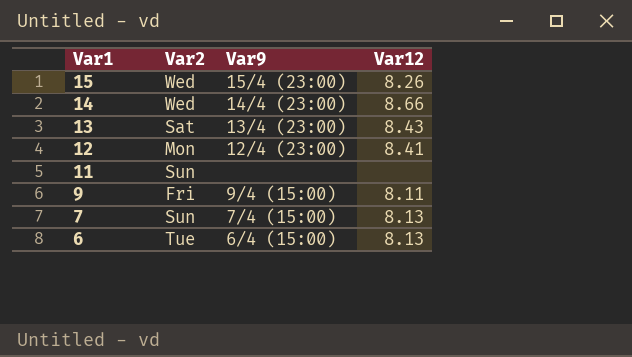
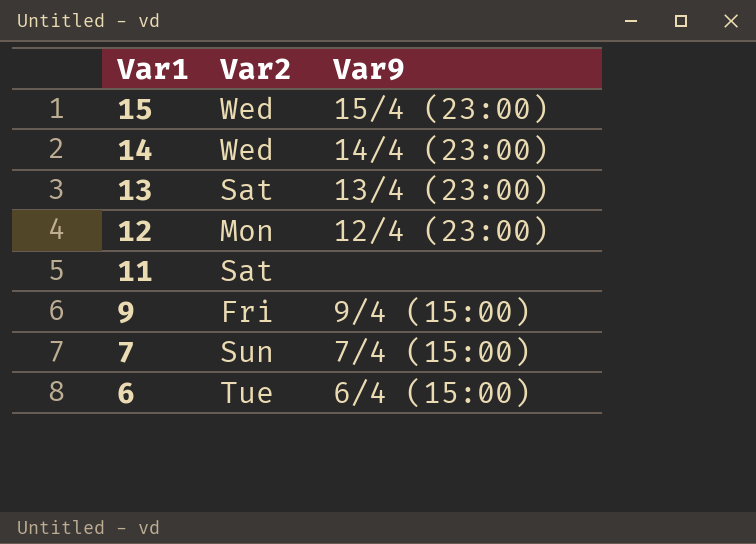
column Var12 | position: 4 -> none
11 | Var2: Sun -> Sat

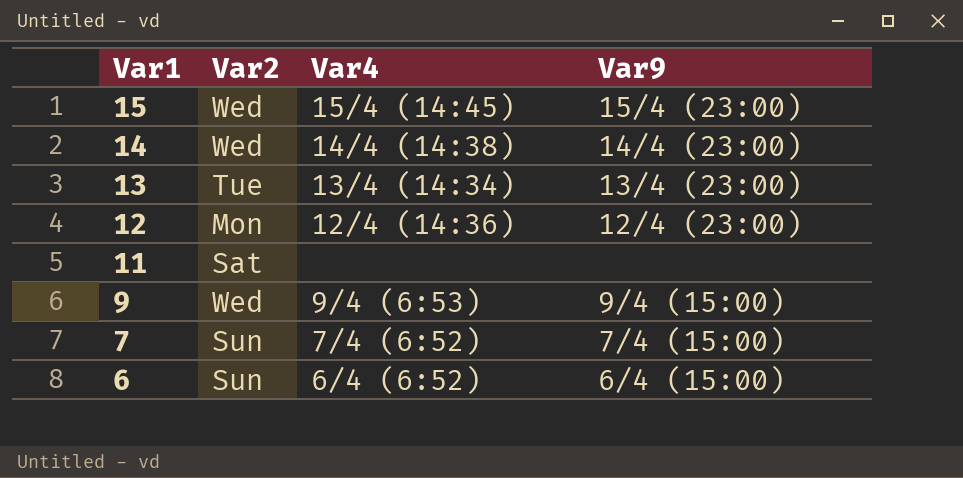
column Var4 | position: none -> 3
13 | Var2: Sat -> Tue
9 | Var2: Fri -> Wed
6 | Var2: Tue -> Sun

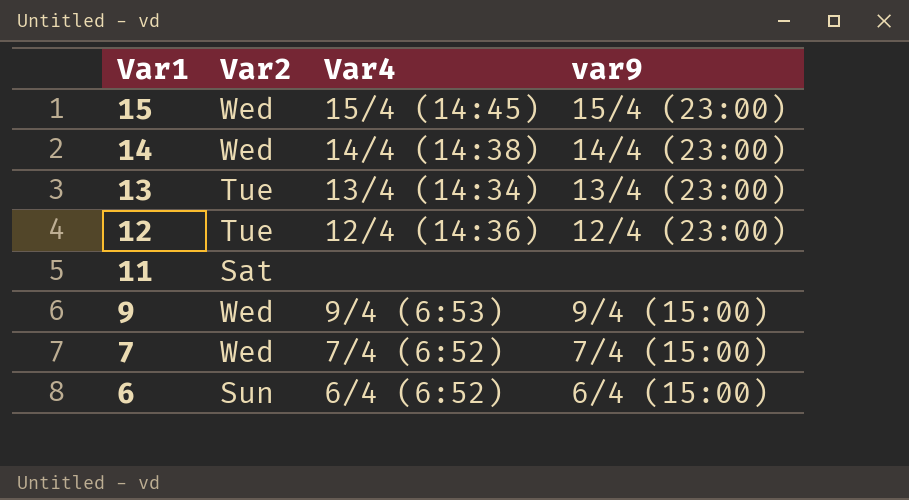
column name: Var9 -> var9
12 | Var2: Mon -> Tue
7 | Var2: Sun -> Wed

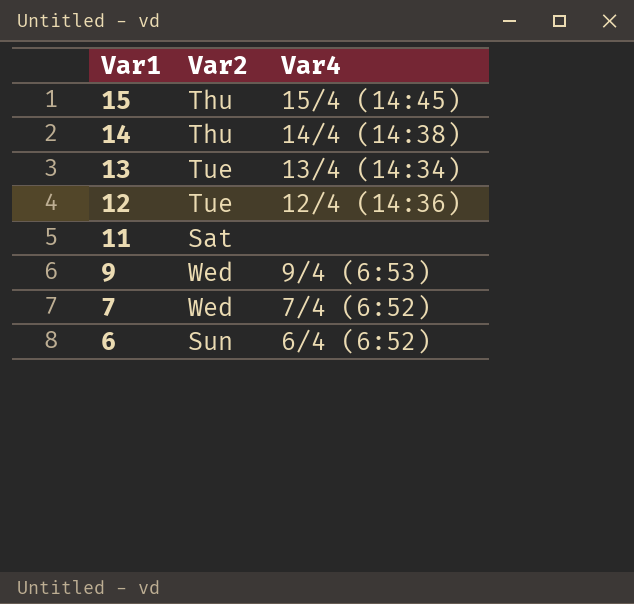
column var9 | position: 4 -> none
15 | Var2: Wed -> Thu
14 | Var2: Wed -> Thu

